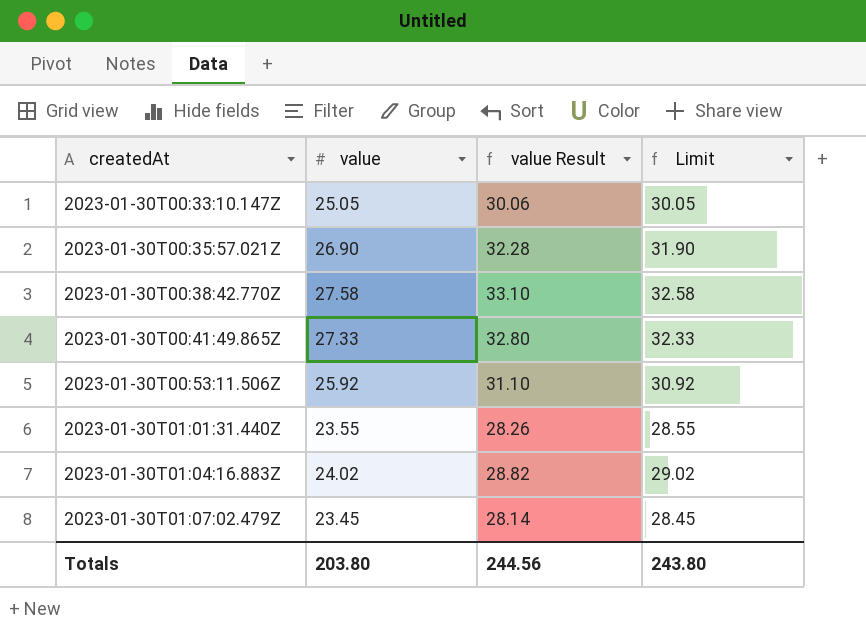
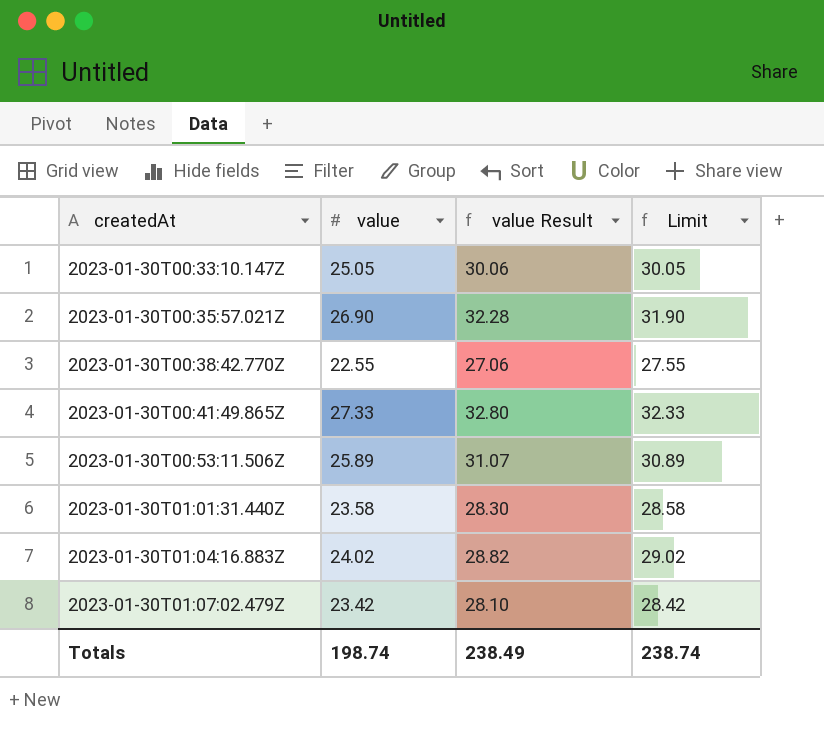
2023-01-30T00:38:42.770Z | value: 27.58 -> 22.55
2023-01-30T00:38:42.770Z | value Result: 33.10 -> 27.06
2023-01-30T00:38:42.770Z | Limit: 32.58 -> 27.55
2023-01-30T00:53:11.506Z | value: 25.92 -> 25.89
2023-01-30T00:53:11.506Z | value Result: 31.10 -> 31.07
2023-01-30T00:53:11.506Z | Limit: 30.92 -> 30.89
2023-01-30T01:01:31.440Z | value: 23.55 -> 23.58
2023-01-30T01:01:31.440Z | value Result: 28.26 -> 28.30
2023-01-30T01:01:31.440Z | Limit: 28.55 -> 28.58
2023-01-30T01:07:02.479Z | value: 23.45 -> 23.42
2023-01-30T01:07:02.479Z | value Result: 28.14 -> 28.10
2023-01-30T01:07:02.479Z | Limit: 28.45 -> 28.42
Totals | value: 203.80 -> 198.74
Totals | value Result: 244.56 -> 238.49
Totals | Limit: 243.80 -> 238.74

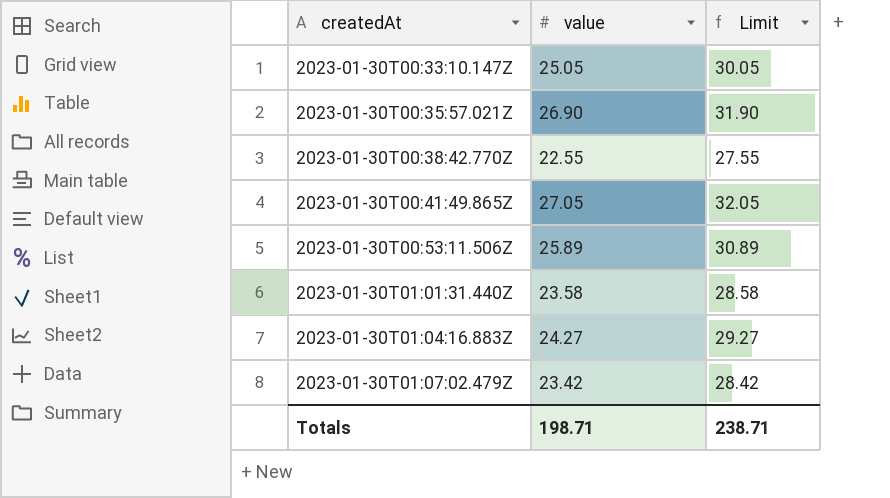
column value Result | formula: [value] * 1.2 -> none
2023-01-30T00:41:49.865Z | value: 27.33 -> 27.05
2023-01-30T00:41:49.865Z | Limit: 32.33 -> 32.05
2023-01-30T01:04:16.883Z | value: 24.02 -> 24.27
2023-01-30T01:04:16.883Z | Limit: 29.02 -> 29.27
Totals | value: 198.74 -> 198.71
Totals | Limit: 238.74 -> 238.71

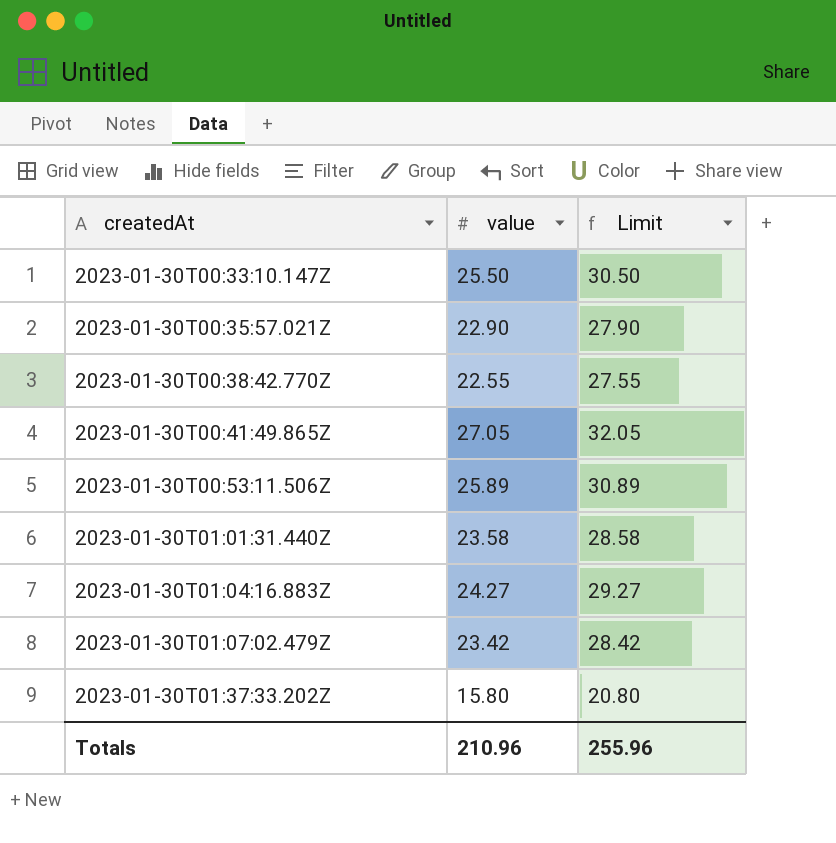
2023-01-30T00:33:10.147Z | value: 25.05 -> 25.50
2023-01-30T00:33:10.147Z | Limit: 30.05 -> 30.50
2023-01-30T00:35:57.021Z | value: 26.90 -> 22.90
2023-01-30T00:35:57.021Z | Limit: 31.90 -> 27.90
row 2023-01-30T01:37:33.202Z: none -> 15.80 | 20.80
Totals | value: 198.71 -> 210.96
Totals | Limit: 238.71 -> 255.96

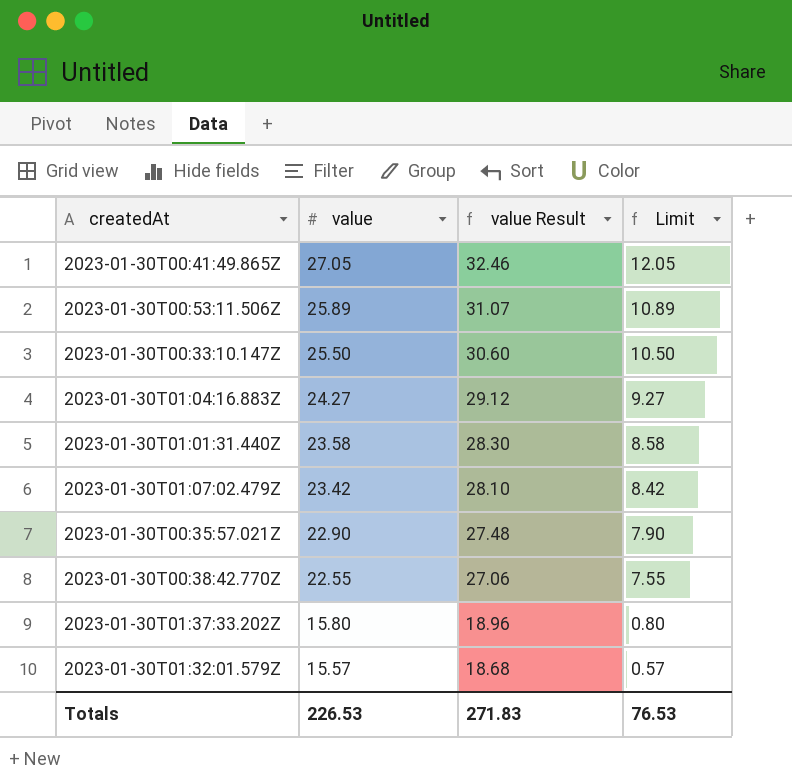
row order: createdAt ascending -> value descending
column value Result | formula: none -> [value] * 1.2
column Limit | formula: [value] + 5 -> [value] - 15
row 2023-01-30T01:32:01.579Z: none -> 15.57 | 18.68 | 0.57
Totals | value: 210.96 -> 226.53
Totals | Limit: 255.96 -> 76.53

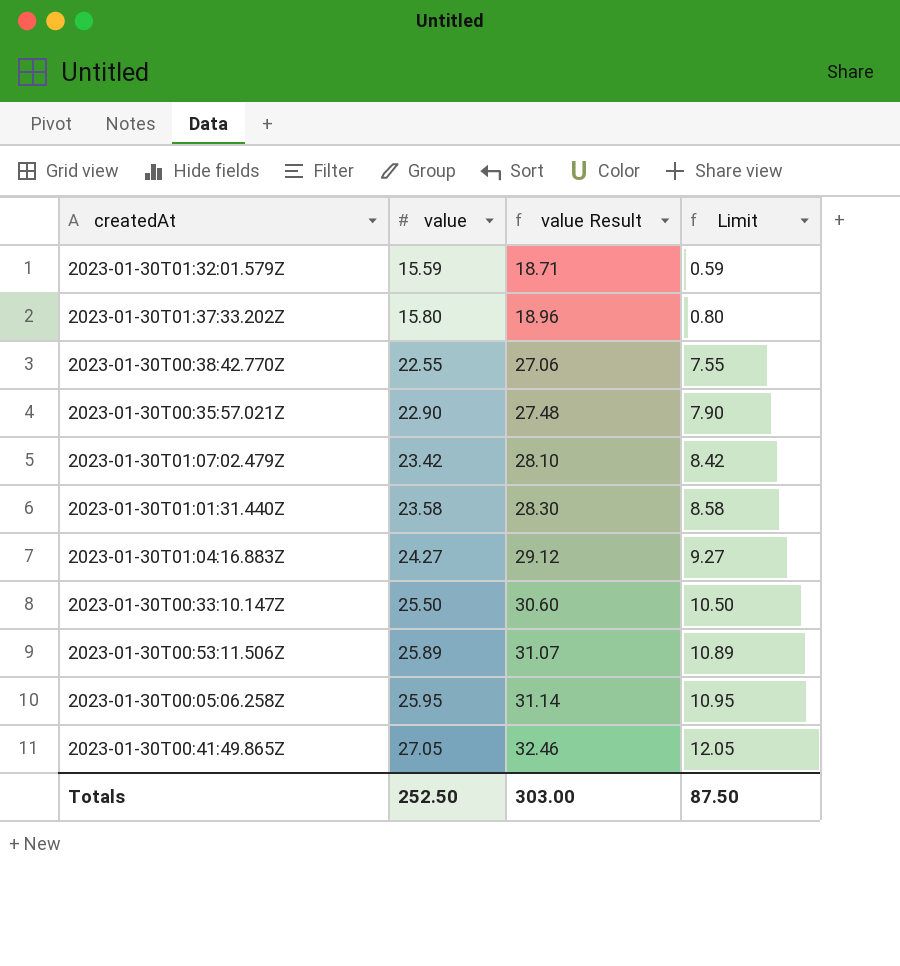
row order: value descending -> value ascending
2023-01-30T01:32:01.579Z | value: 15.57 -> 15.59
2023-01-30T01:32:01.579Z | value Result: 18.68 -> 18.71
2023-01-30T01:32:01.579Z | Limit: 0.57 -> 0.59
row 2023-01-30T00:05:06.258Z: none -> 25.95 | 31.14 | 10.95
Totals | value: 226.53 -> 252.50
Totals | value Result: 271.83 -> 303.00
Totals | Limit: 76.53 -> 87.50

